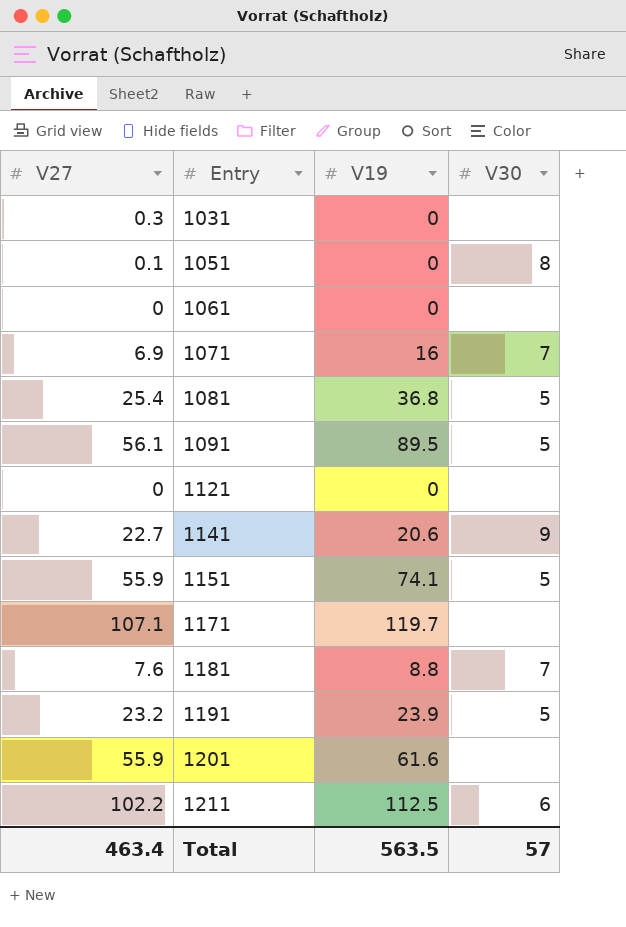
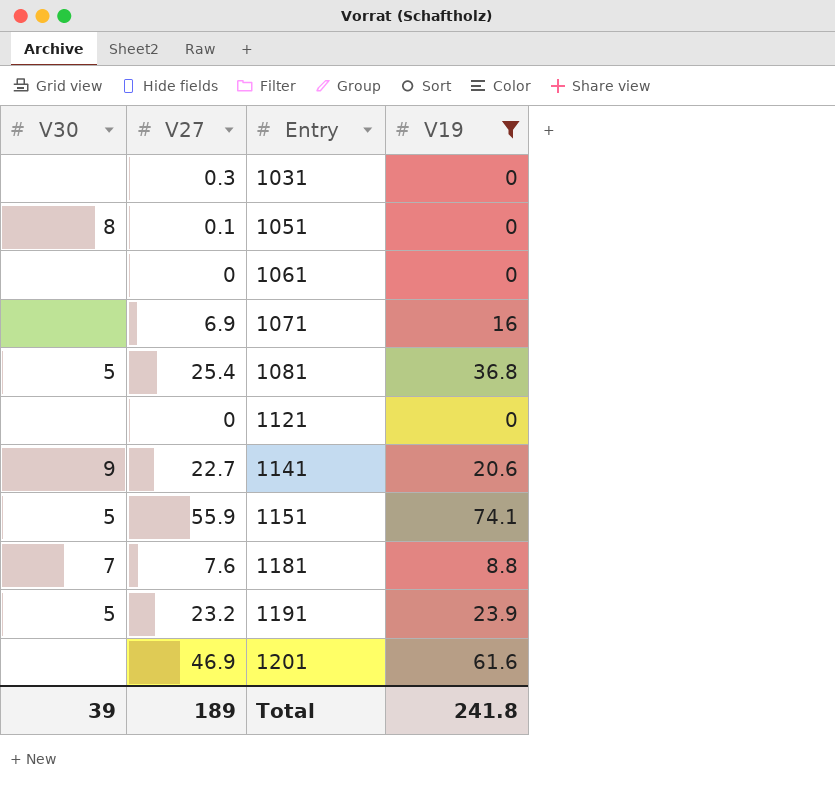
filter: none -> V19 <= 74.1
column V30 | position: 4 -> 1
1071 | V30: 7 -> none
1201 | V27: 55.9 -> 46.9
Total | V30: 57 -> 39
Total | V27: 463.4 -> 189
Total | V19: 563.5 -> 241.8

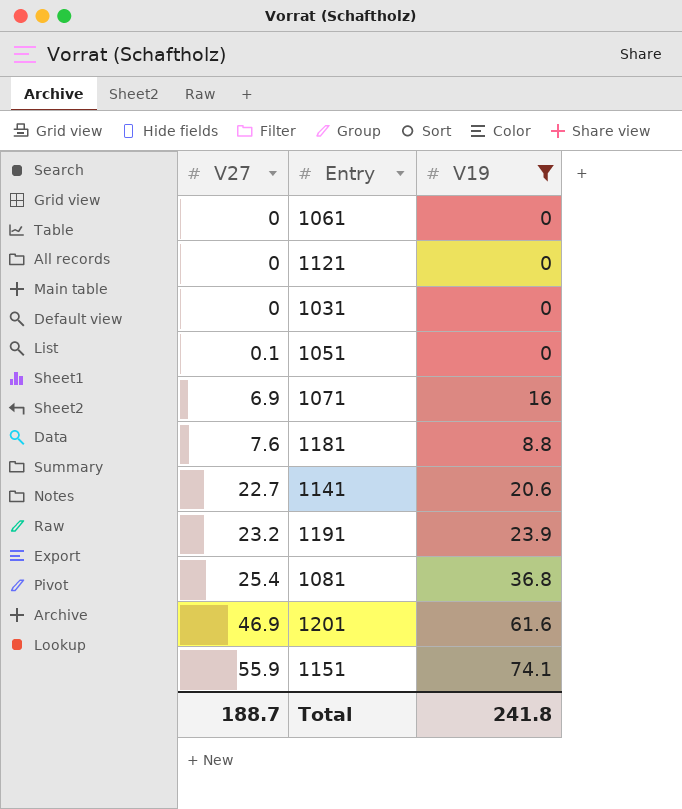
row order: Entry ascending -> V27 ascending
column V30 | position: 1 -> none
1031 | V27: 0.3 -> 0
Total | V27: 189 -> 188.7

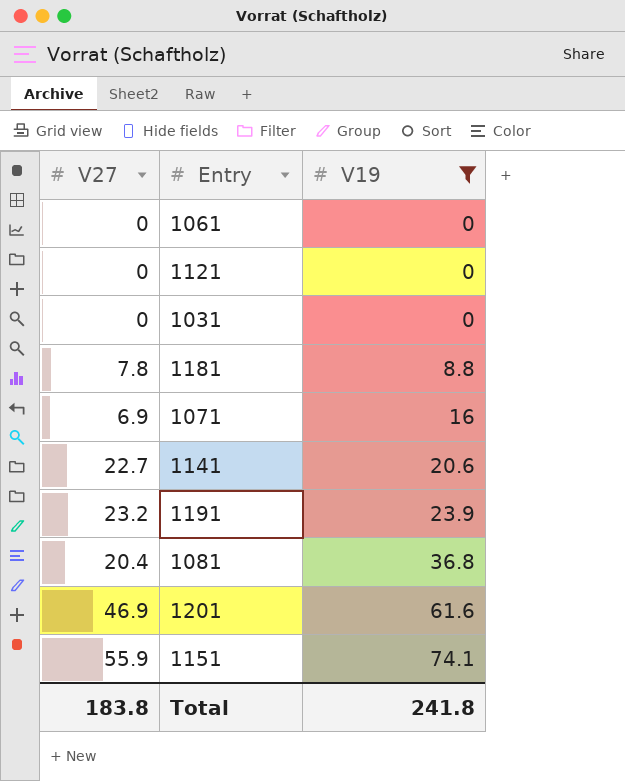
row order: V27 ascending -> V19 ascending
row 1051: 0.1 | 0 -> none
1181 | V27: 7.6 -> 7.8
1081 | V27: 25.4 -> 20.4
Total | V27: 188.7 -> 183.8

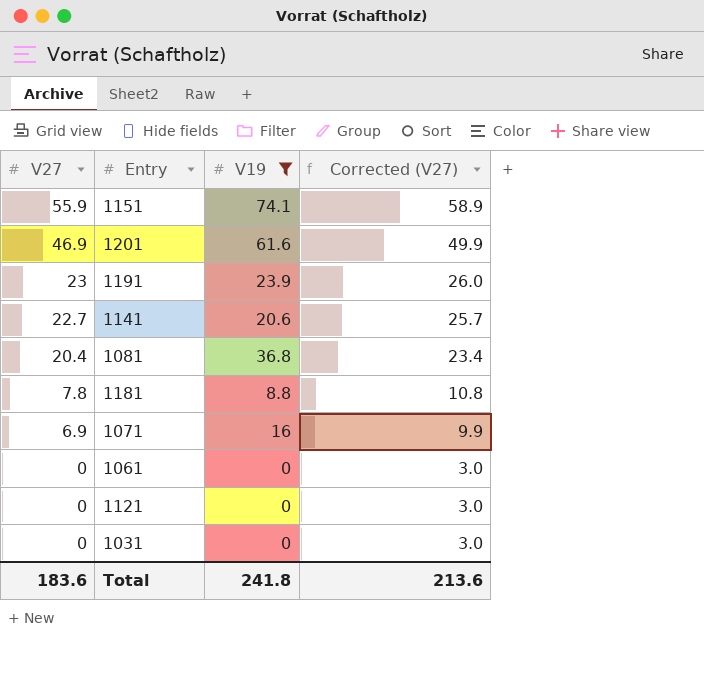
row order: V19 ascending -> V27 descending
column Corrected (V27) | formula: none -> [V27] + 3
1191 | V27: 23.2 -> 23
Total | V27: 183.8 -> 183.6

